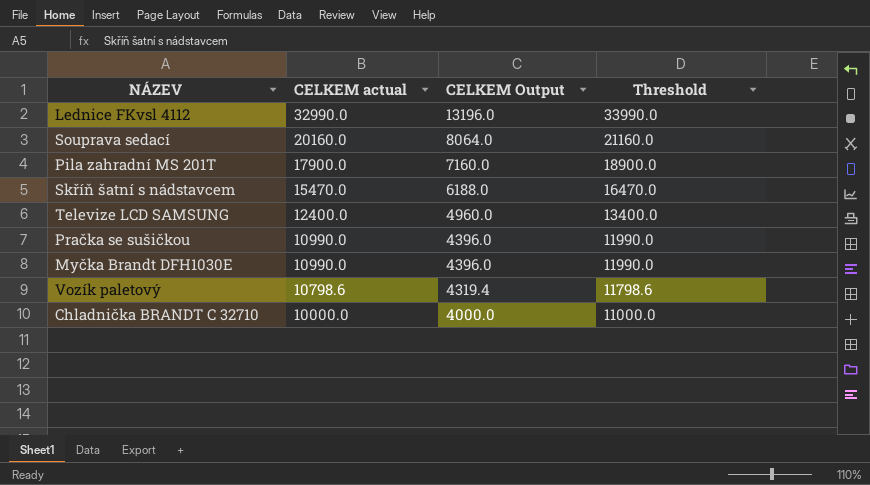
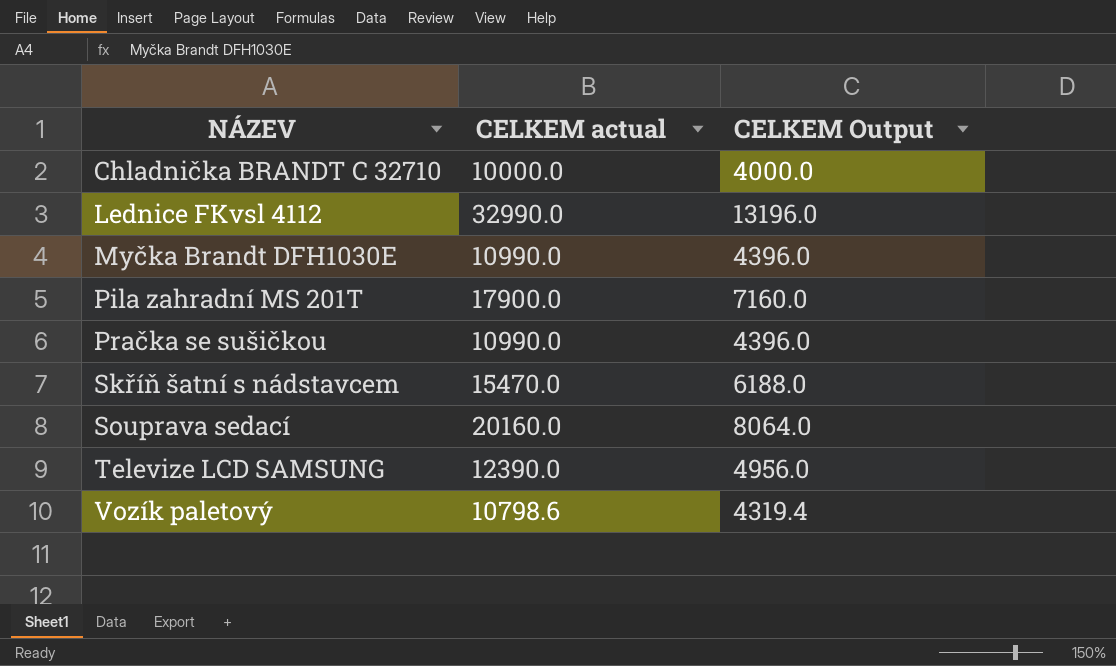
row order: CELKEM actual descending -> NÁZEV ascending
column Threshold | formula: [CELKEM actual] + 1000 -> none
Televize LCD SAMSUNG | CELKEM actual: 12400.0 -> 12390.0
Televize LCD SAMSUNG | CELKEM Output: 4960.0 -> 4956.0

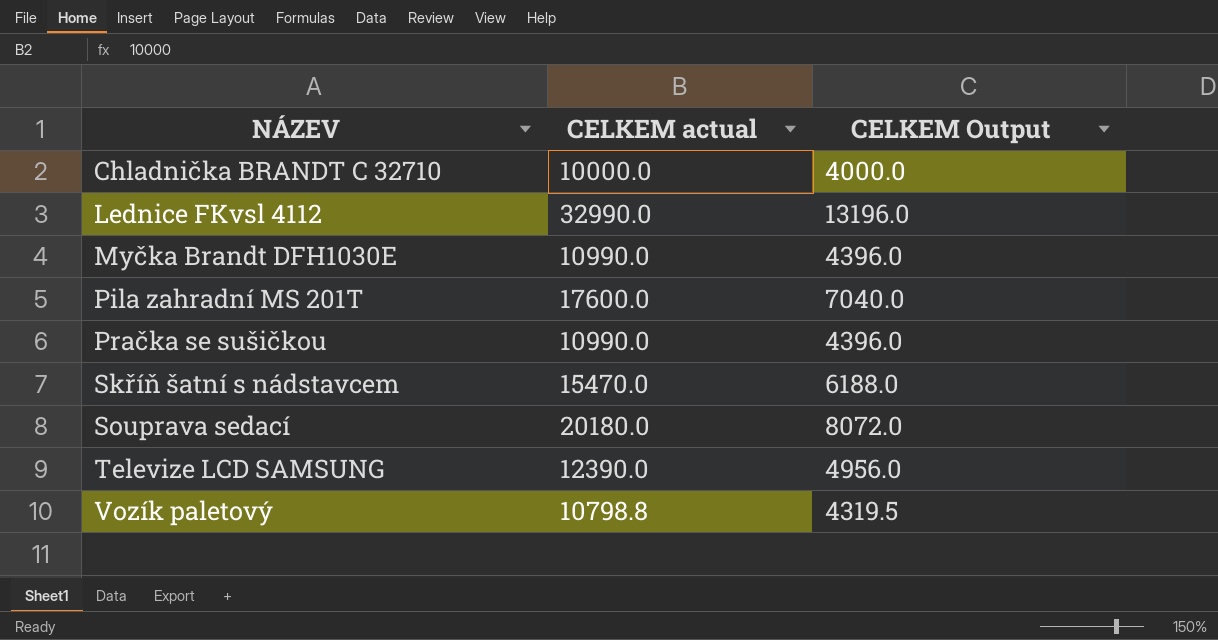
Pila zahradní MS 201T | CELKEM actual: 17900.0 -> 17600.0
Pila zahradní MS 201T | CELKEM Output: 7160.0 -> 7040.0
Souprava sedací | CELKEM actual: 20160.0 -> 20180.0
Souprava sedací | CELKEM Output: 8064.0 -> 8072.0
Vozík paletový | CELKEM actual: 10798.6 -> 10798.8
Vozík paletový | CELKEM Output: 4319.4 -> 4319.5

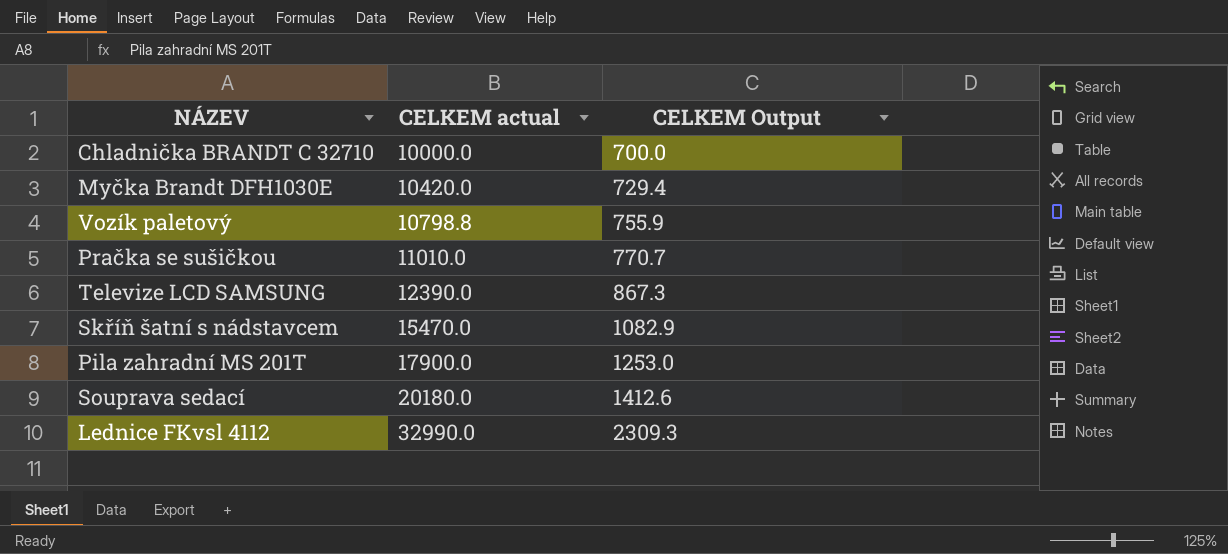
row order: NÁZEV ascending -> CELKEM actual ascending
column CELKEM Output | formula: [CELKEM actual] * 0.4 -> [CELKEM actual] * 0.07
Myčka Brandt DFH1030E | CELKEM actual: 10990.0 -> 10420.0
Pračka se sušičkou | CELKEM actual: 10990.0 -> 11010.0
Pila zahradní MS 201T | CELKEM actual: 17600.0 -> 17900.0

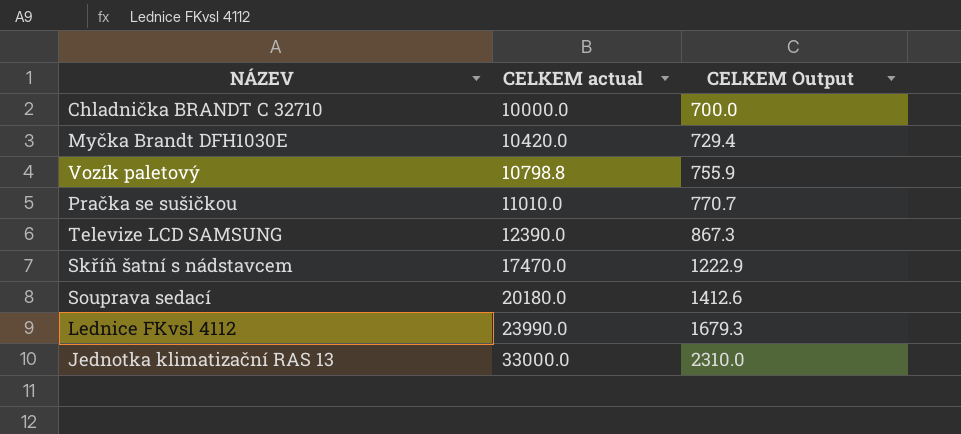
row Pila zahradní MS 201T: 17900.0 | 1253.0 -> none
Skříň šatní s nádstavcem | CELKEM actual: 15470.0 -> 17470.0
Skříň šatní s nádstavcem | CELKEM Output: 1082.9 -> 1222.9
Lednice FKvsl 4112 | CELKEM actual: 32990.0 -> 23990.0
Lednice FKvsl 4112 | CELKEM Output: 2309.3 -> 1679.3
row Jednotka klimatizační RAS 13: none -> 33000.0 | 2310.0

